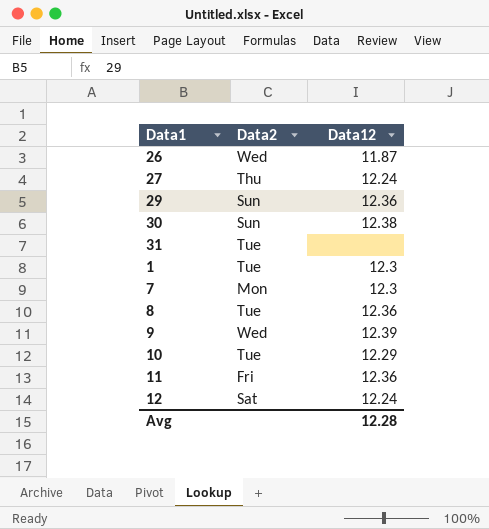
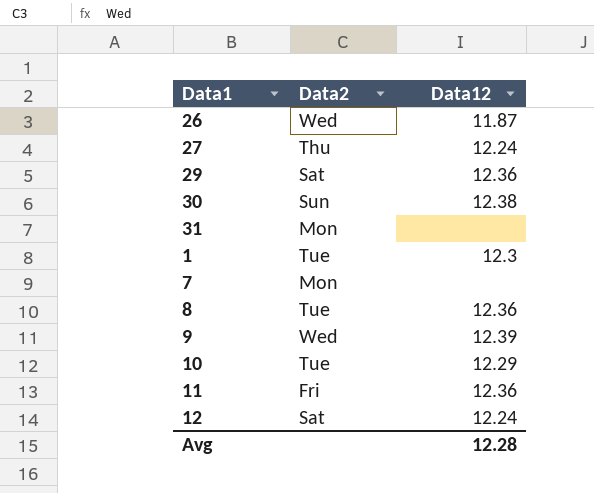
29 | Data2: Sun -> Sat
31 | Data2: Tue -> Mon
7 | Data12: 12.3 -> none

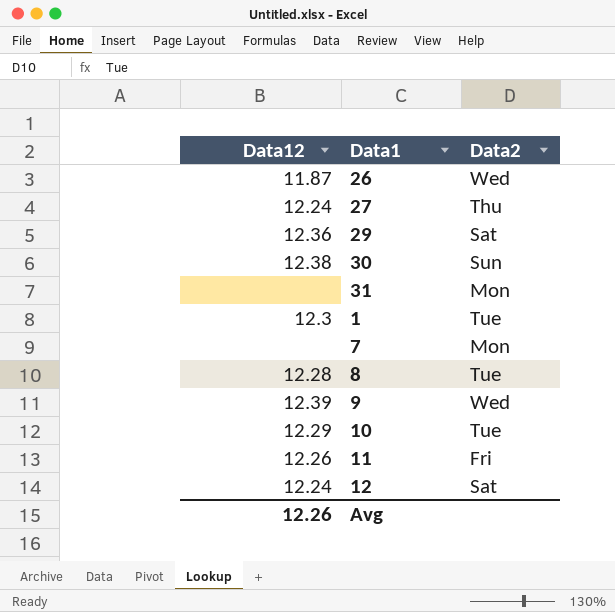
column Data12 | position: 3 -> 1
8 | Data12: 12.36 -> 12.28
11 | Data12: 12.36 -> 12.26
Avg | Data12: 12.28 -> 12.26

